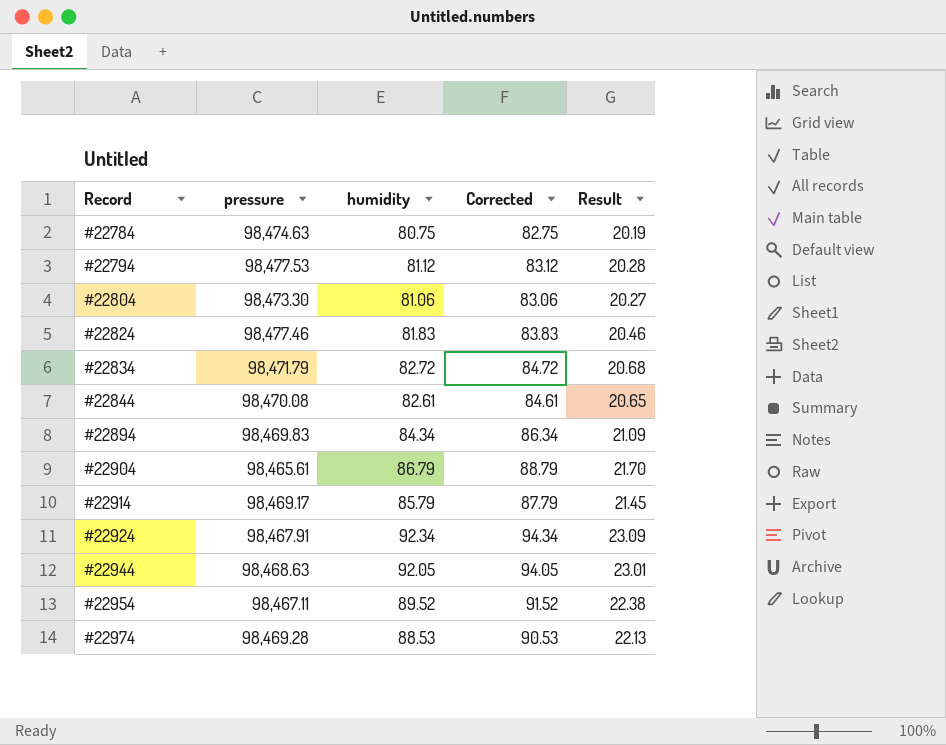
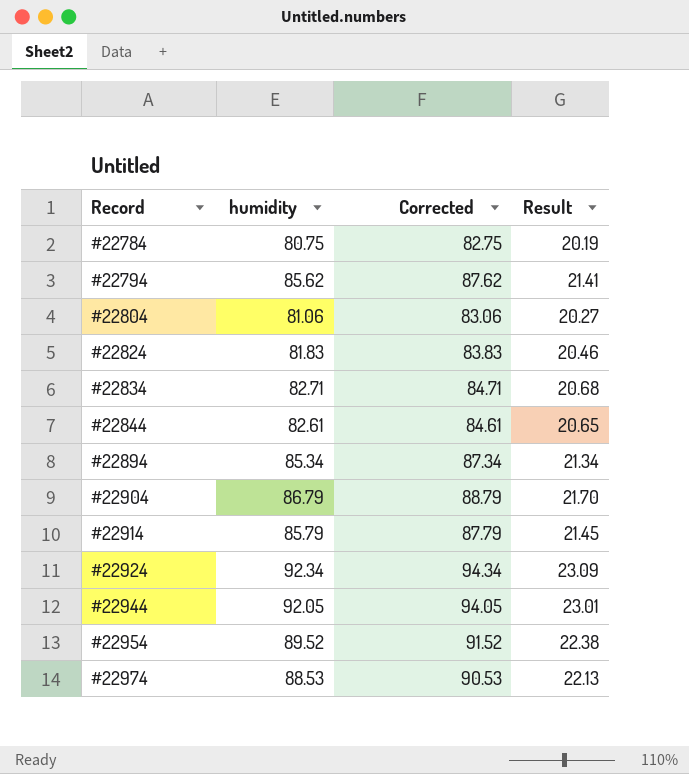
column pressure | position: 2 -> none
#22794 | humidity: 81.12 -> 85.62
#22794 | Corrected: 83.12 -> 87.62
#22794 | Result: 20.28 -> 21.41
#22834 | humidity: 82.72 -> 82.71
#22834 | Corrected: 84.72 -> 84.71
#22894 | humidity: 84.34 -> 85.34
#22894 | Corrected: 86.34 -> 87.34
#22894 | Result: 21.09 -> 21.34

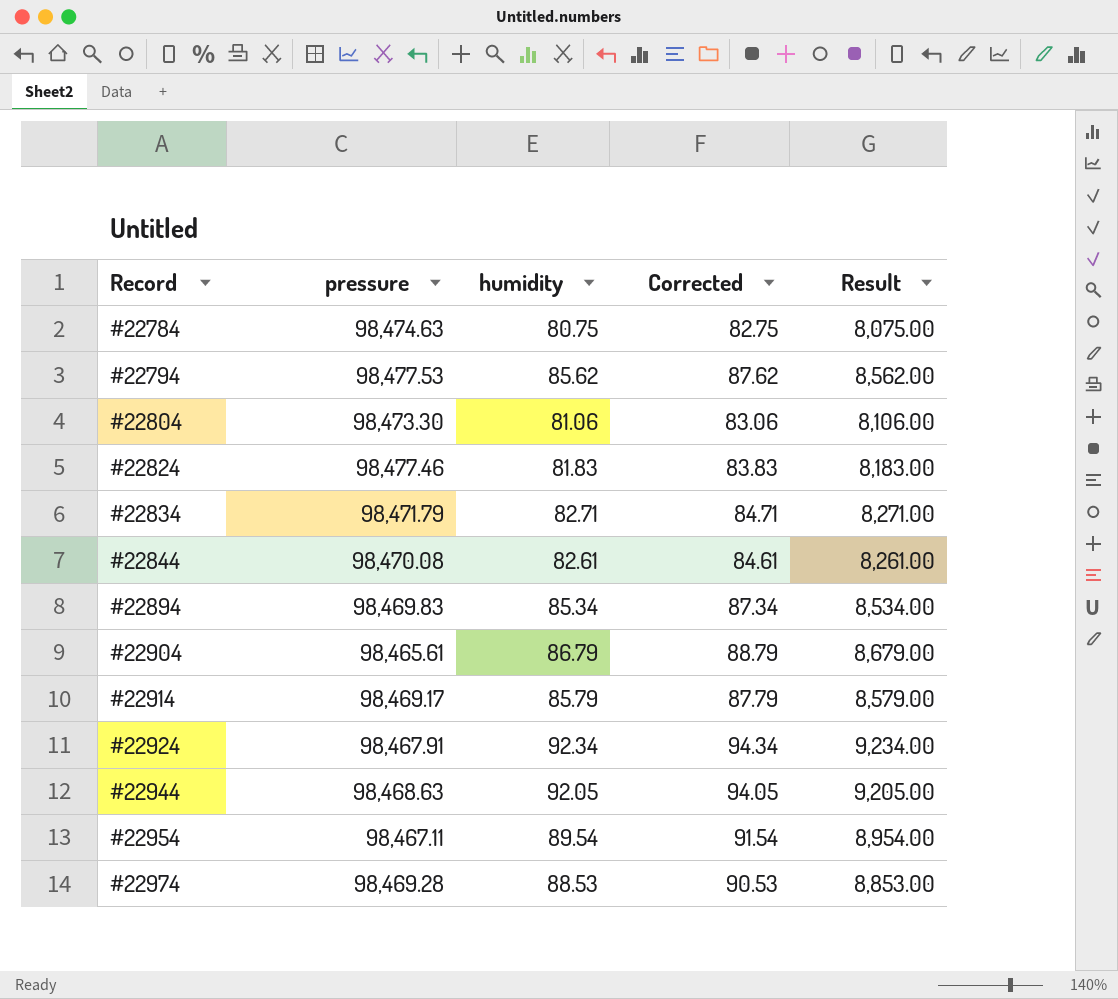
column pressure | position: none -> 2
column Result | formula: [humidity] * 0.25 -> [humidity] * 100
#22954 | humidity: 89.52 -> 89.54
#22954 | Corrected: 91.52 -> 91.54

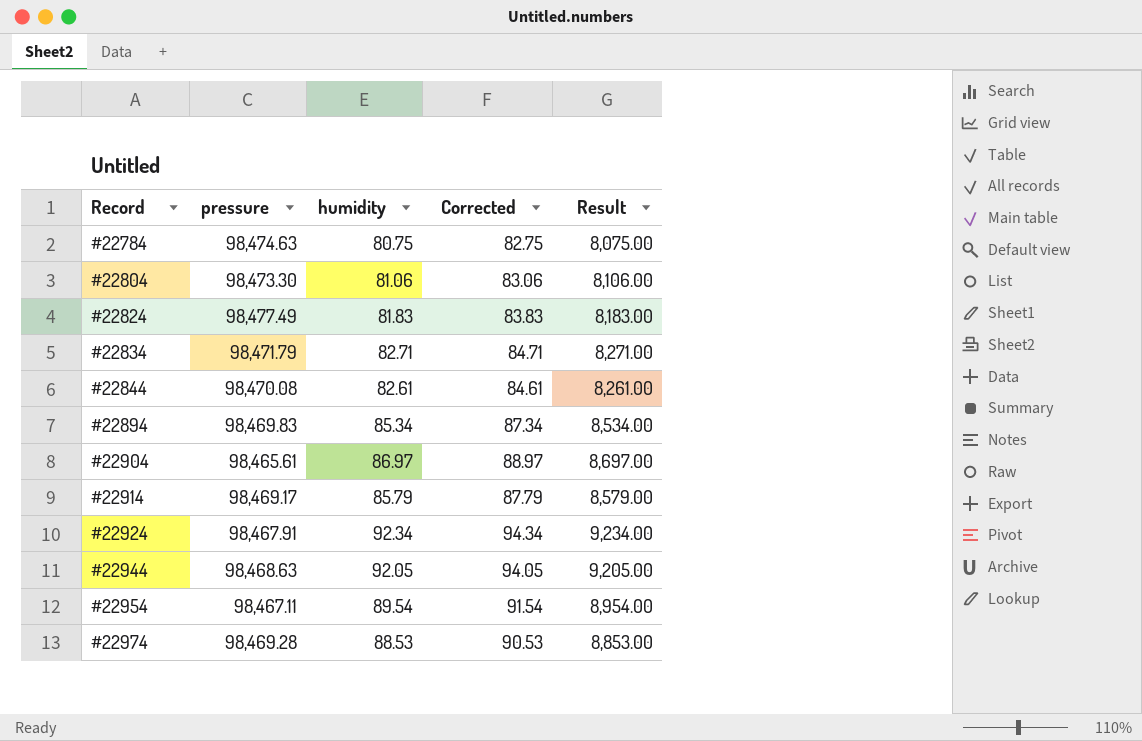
row #22794: 98,477.53 | 85.62 | 87.62 | 8,562.00 -> none
#22824 | pressure: 98,477.46 -> 98,477.49
#22904 | humidity: 86.79 -> 86.97
#22904 | Corrected: 88.79 -> 88.97
#22904 | Result: 8,679.00 -> 8,697.00

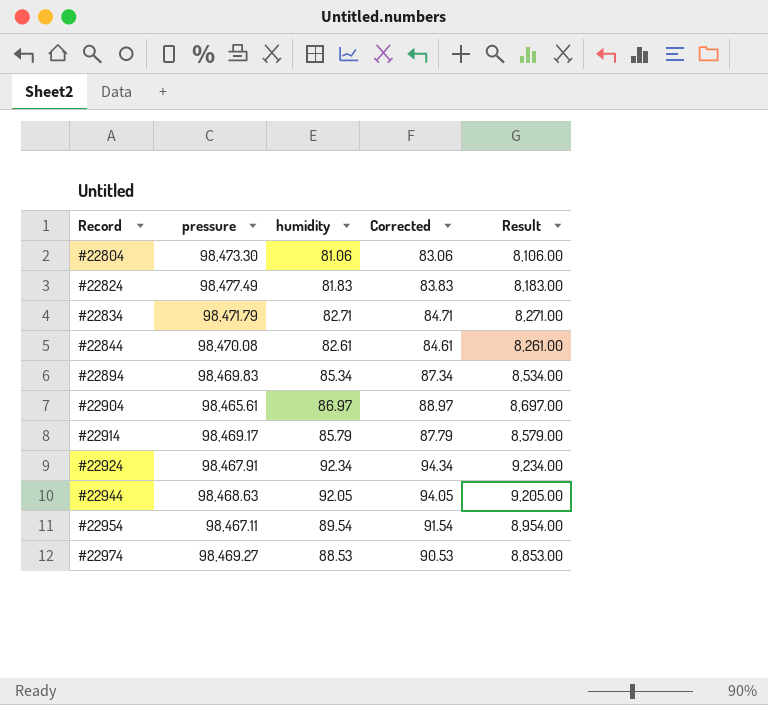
row #22784: 98,474.63 | 80.75 | 82.75 | 8,075.00 -> none
#22974 | pressure: 98,469.28 -> 98,469.27

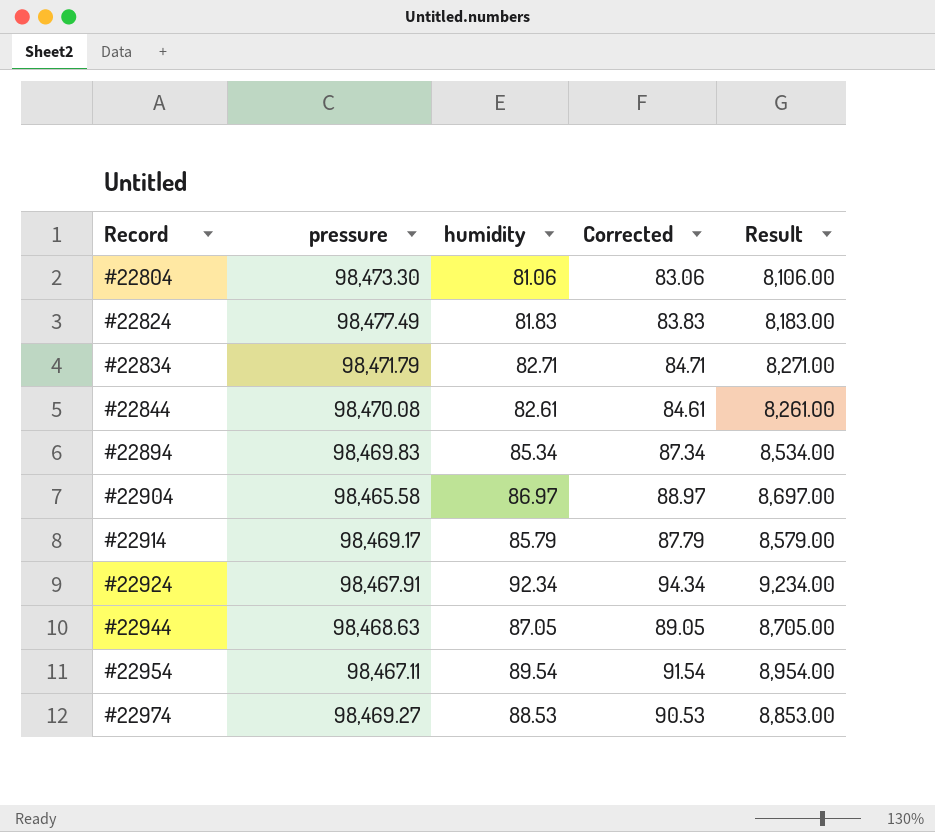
#22904 | pressure: 98,465.61 -> 98,465.58
#22944 | humidity: 92.05 -> 87.05
#22944 | Corrected: 94.05 -> 89.05
#22944 | Result: 9,205.00 -> 8,705.00

